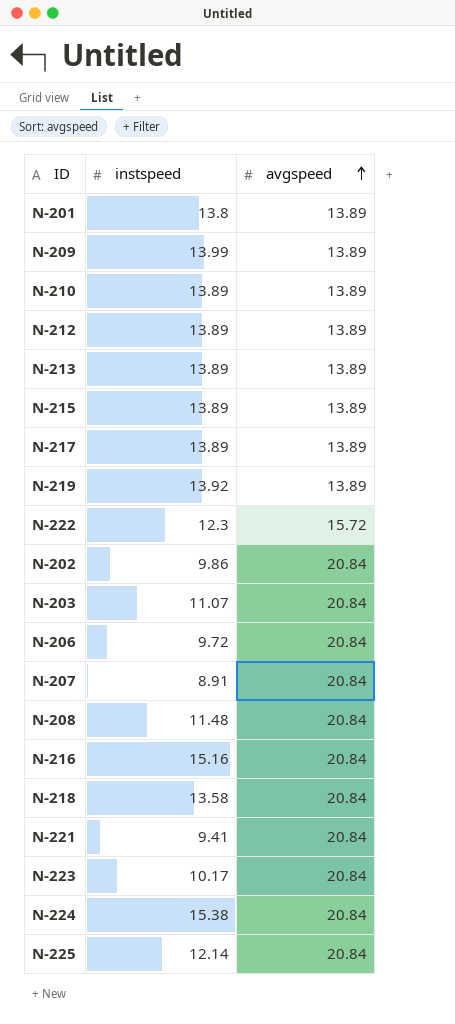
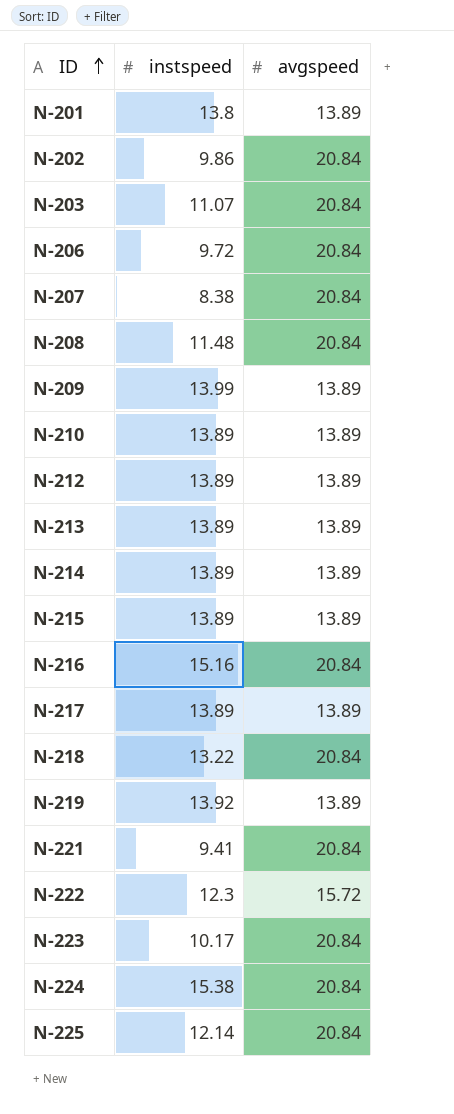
row order: avgspeed ascending -> ID ascending
N-207 | instspeed: 8.91 -> 8.38
row N-214: none -> 13.89 | 13.89
N-218 | instspeed: 13.58 -> 13.22

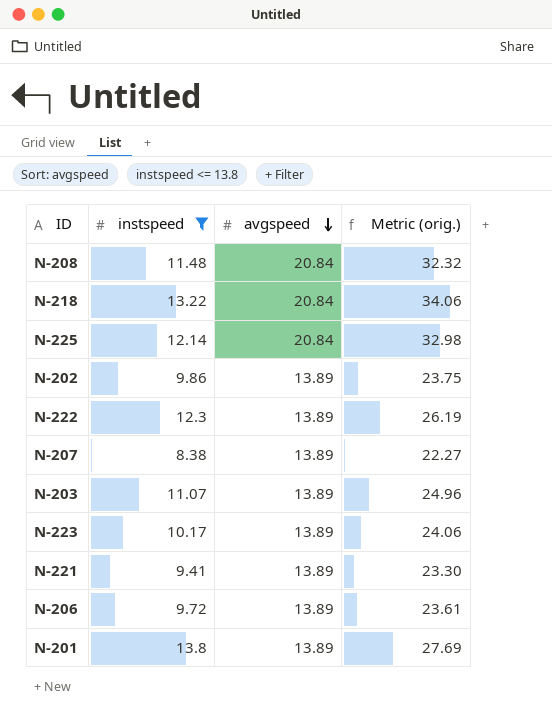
filter: none -> instspeed <= 13.8
row order: ID ascending -> avgspeed descending
column Metric (orig.) | formula: none -> [instspeed] + [avgspeed]
N-202 | avgspeed: 20.84 -> 13.89
N-222 | avgspeed: 15.72 -> 13.89
N-207 | avgspeed: 20.84 -> 13.89
N-203 | avgspeed: 20.84 -> 13.89
N-223 | avgspeed: 20.84 -> 13.89
N-221 | avgspeed: 20.84 -> 13.89
N-206 | avgspeed: 20.84 -> 13.89

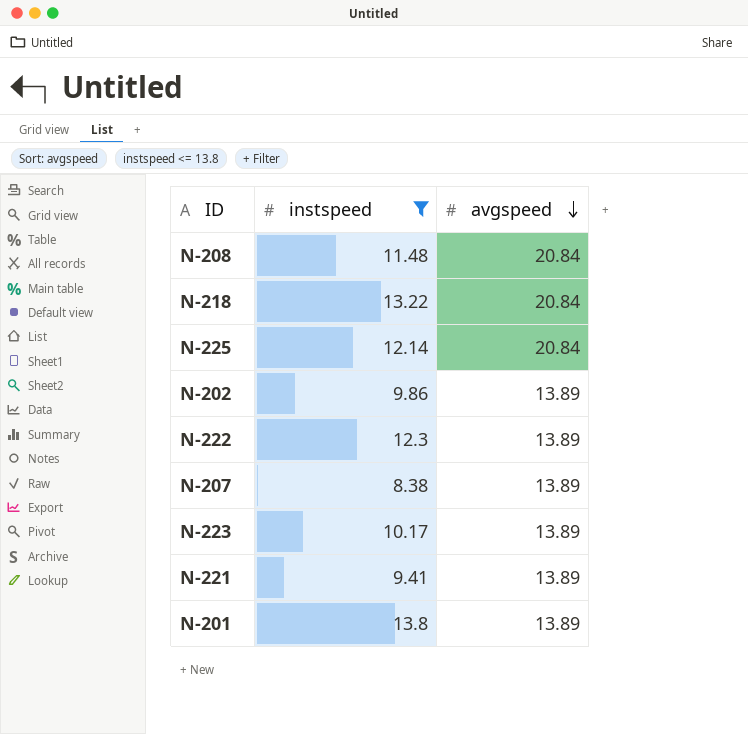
column Metric (orig.) | formula: [instspeed] + [avgspeed] -> none
row N-203: 11.07 | 13.89 | 24.96 -> none
row N-206: 9.72 | 13.89 | 23.61 -> none

